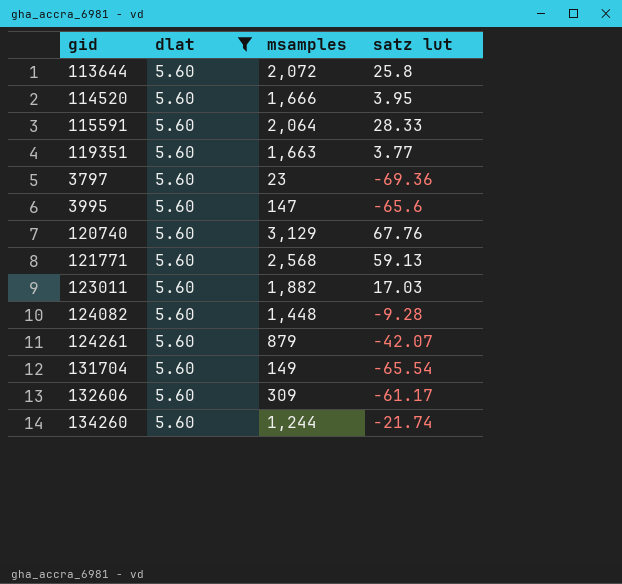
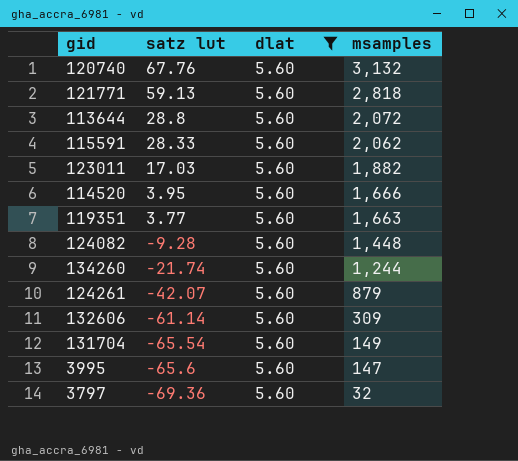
row order: none -> satz lut descending
column satz lut | position: 4 -> 2
120740 | msamples: 3,129 -> 3,132
121771 | msamples: 2,568 -> 2,818
113644 | satz lut: 25.8 -> 28.8
115591 | msamples: 2,064 -> 2,062
132606 | satz lut: -61.17 -> -61.14
3797 | msamples: 23 -> 32

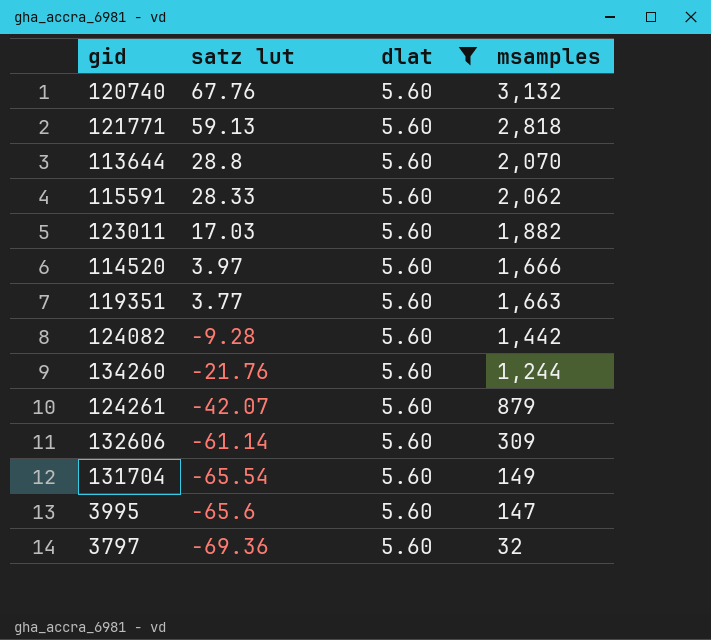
113644 | msamples: 2,072 -> 2,070
114520 | satz lut: 3.95 -> 3.97
124082 | msamples: 1,448 -> 1,442
134260 | satz lut: -21.74 -> -21.76

